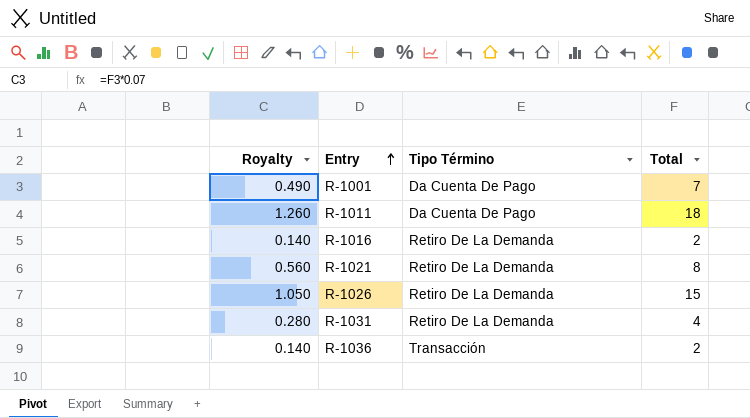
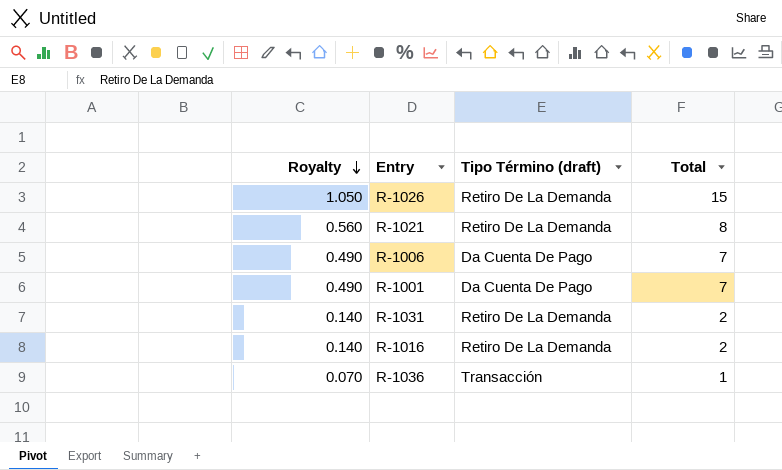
row order: Entry ascending -> Royalty descending
column name: Tipo Término -> Tipo Término (draft)
row R-1011: 1.260 | Da Cuenta De Pago | 18 -> none
row R-1006: none -> 0.490 | Da Cuenta De Pago | 7
R-1031 | Royalty: 0.280 -> 0.140
R-1031 | Total: 4 -> 2
R-1036 | Royalty: 0.140 -> 0.070
R-1036 | Total: 2 -> 1

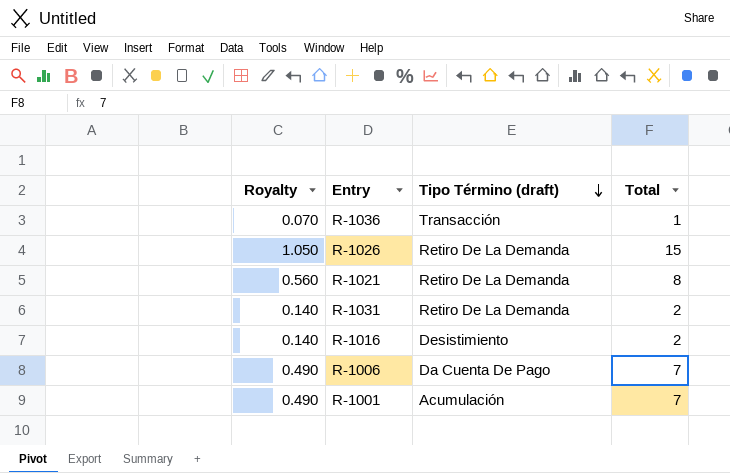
row order: Royalty descending -> Tipo Término (draft) descending
R-1016 | Tipo Término (draft): Retiro De La Demanda -> Desistimiento
R-1001 | Tipo Término (draft): Da Cuenta De Pago -> Acumulación

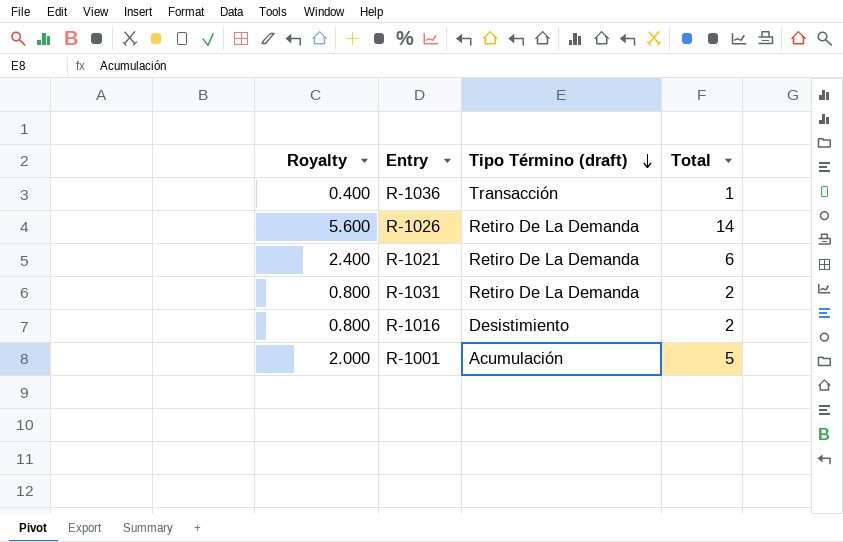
column Royalty | formula: [Total] * 0.07 -> [Total] * 0.4
row R-1006: 0.490 | Da Cuenta De Pago | 7 -> none
R-1026 | Total: 15 -> 14
R-1021 | Total: 8 -> 6
R-1001 | Total: 7 -> 5

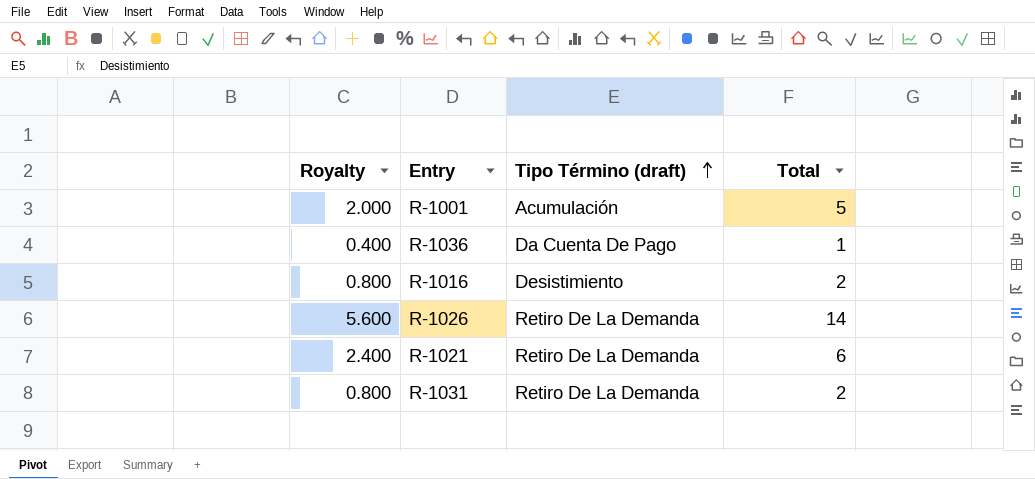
row order: Tipo Término (draft) descending -> Tipo Término (draft) ascending
R-1036 | Tipo Término (draft): Transacción -> Da Cuenta De Pago

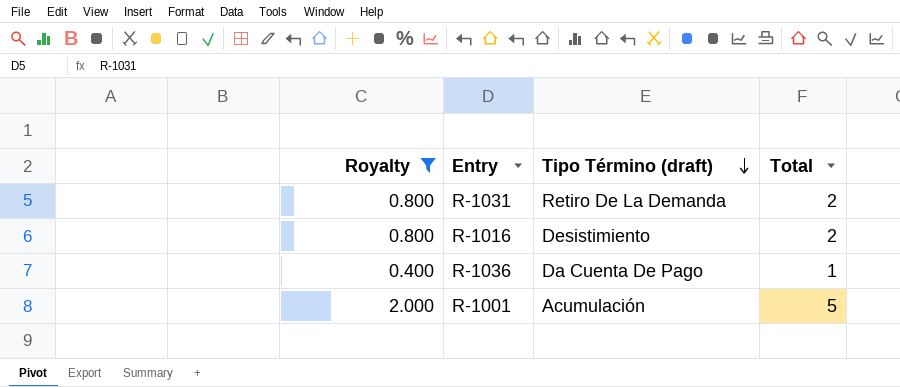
filter: none -> Royalty <= 2.000
row order: Tipo Término (draft) ascending -> Tipo Término (draft) descending

